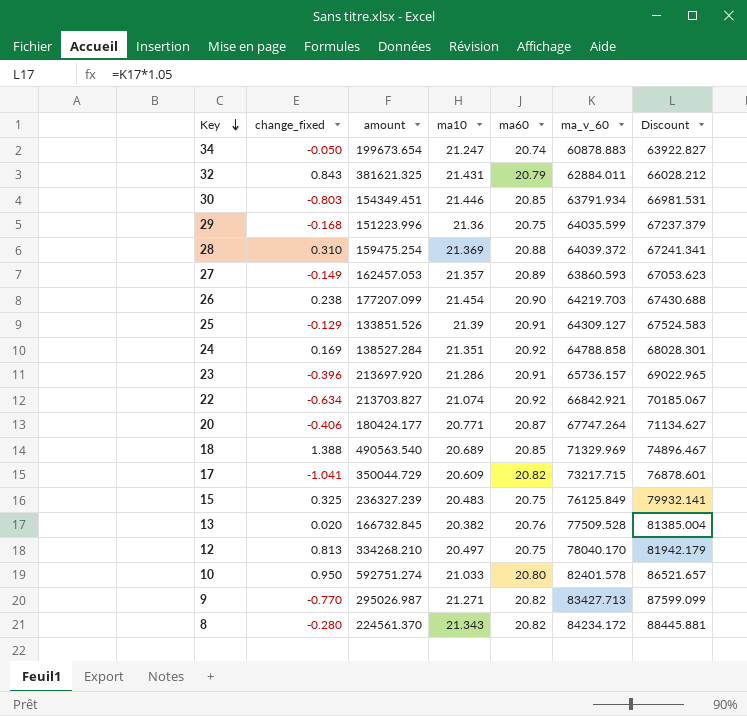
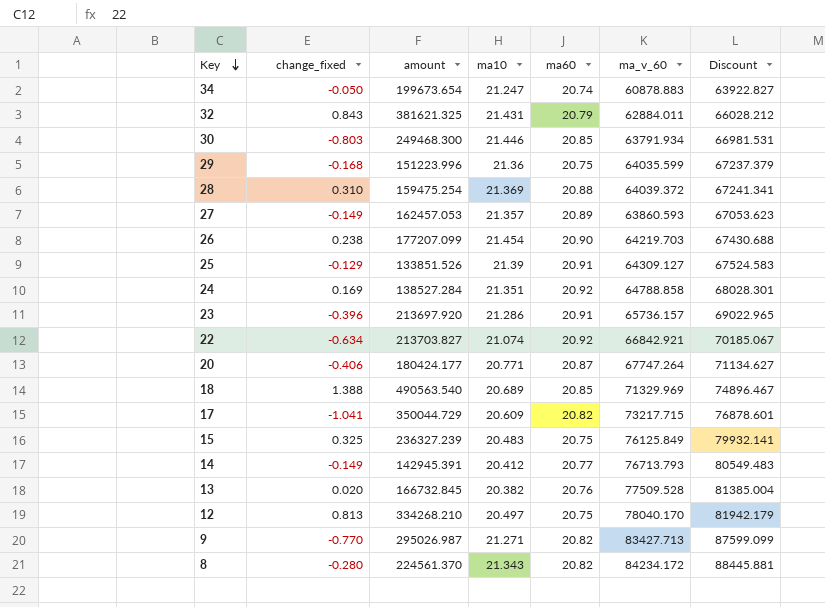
row 10: 0.950 | 592751.274 | 21.033 | 20.80 | 82401.578 | 86521.657 -> none
30 | amount: 154349.451 -> 249468.300
row 14: none -> -0.149 | 142945.391 | 20.412 | 20.77 | 76713.793 | 80549.483

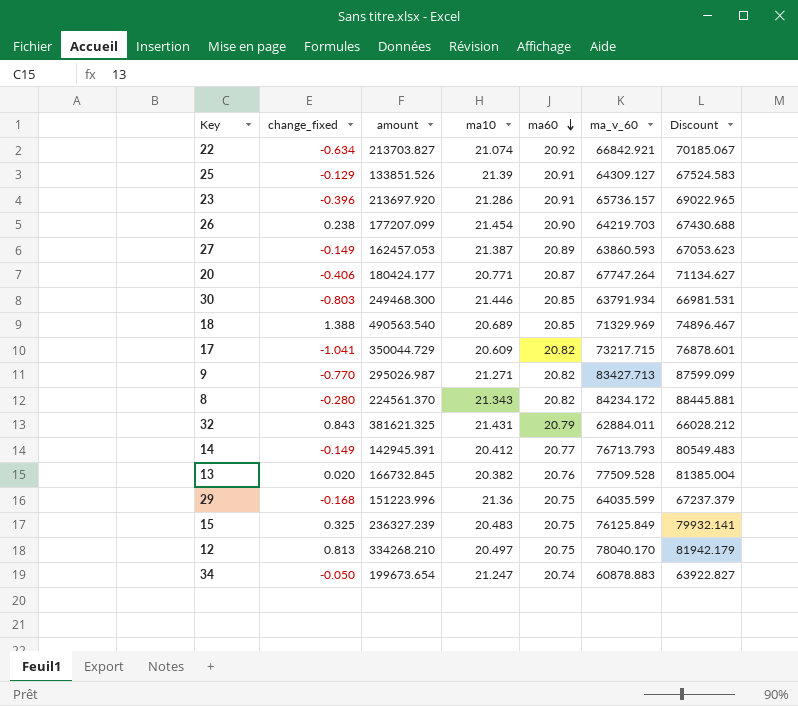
row order: Key descending -> ma60 descending
row 28: 0.310 | 159475.254 | 21.369 | 20.88 | 64039.372 | 67241.341 -> none
row 24: 0.169 | 138527.284 | 21.351 | 20.92 | 64788.858 | 68028.301 -> none
27 | ma10: 21.357 -> 21.387

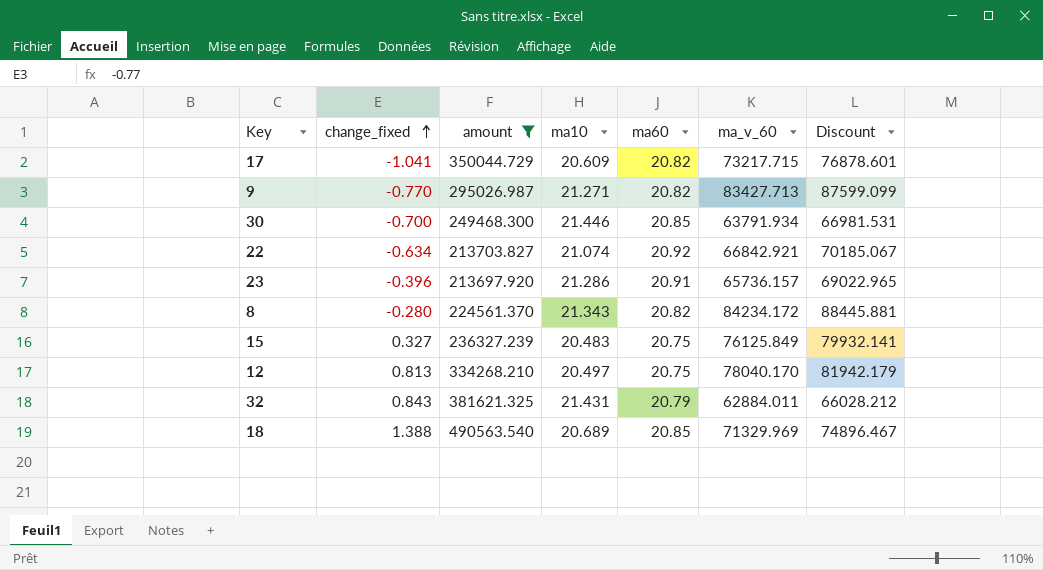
filter: none -> amount >= 213697.920
row order: ma60 descending -> change_fixed ascending
30 | change_fixed: -0.803 -> -0.700
15 | change_fixed: 0.325 -> 0.327

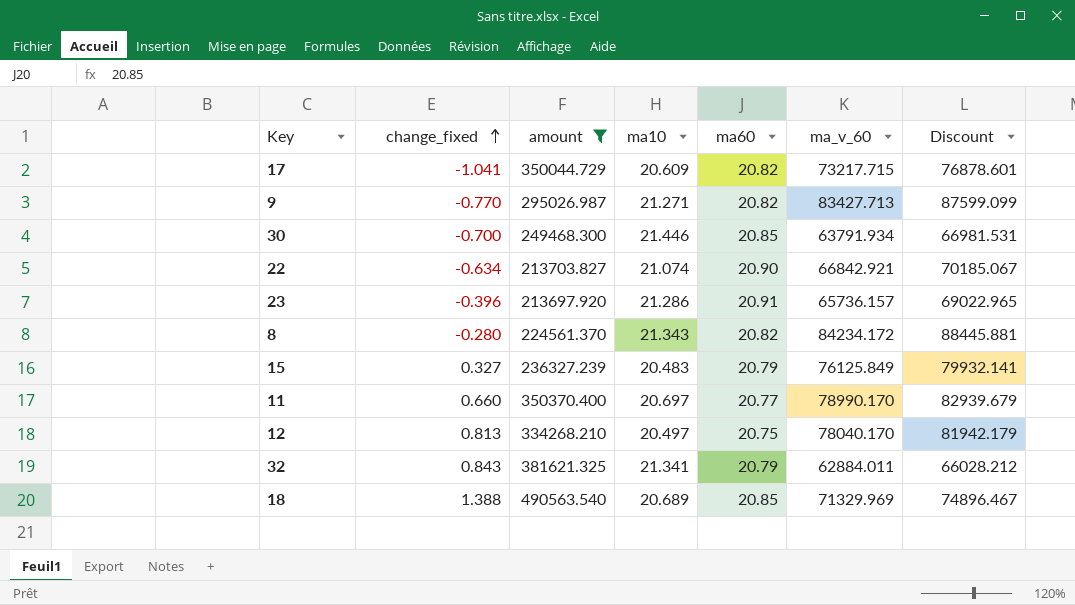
22 | ma60: 20.92 -> 20.90
15 | ma60: 20.75 -> 20.79
row 11: none -> 0.660 | 350370.400 | 20.697 | 20.77 | 78990.170 | 82939.679
32 | ma10: 21.431 -> 21.341

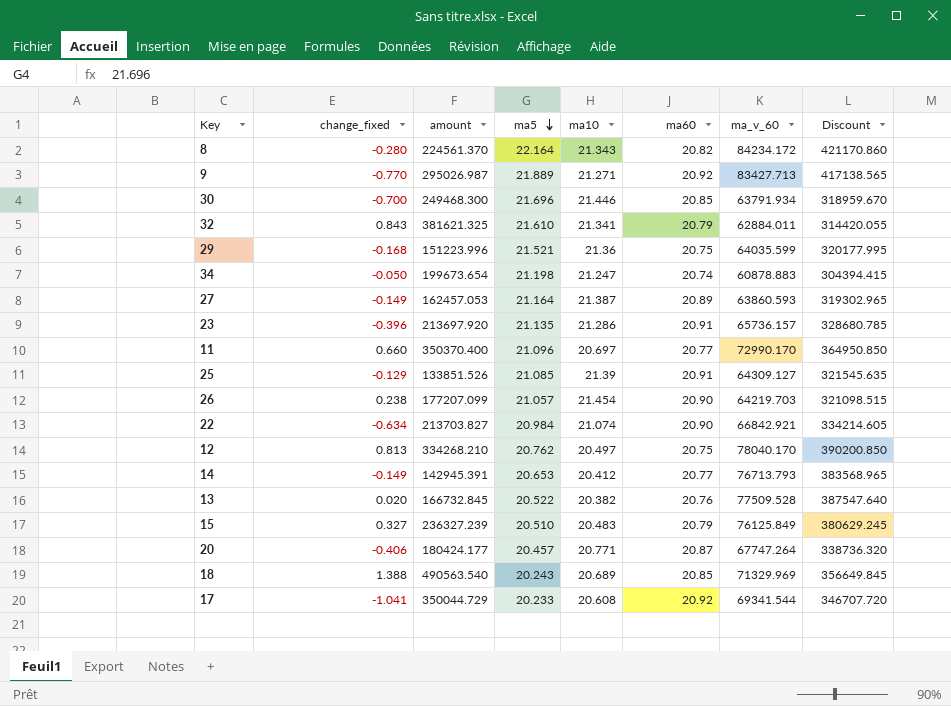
filter: amount >= 213697.920 -> none
row order: change_fixed ascending -> ma5 descending
column ma5 | position: none -> 4
column Discount | formula: [ma_v_60] * 1.05 -> [ma_v_60] * 5
9 | ma60: 20.82 -> 20.92
11 | ma_v_60: 78990.170 -> 72990.170
17 | ma10: 20.609 -> 20.608
17 | ma60: 20.82 -> 20.92
17 | ma_v_60: 73217.715 -> 69341.544

